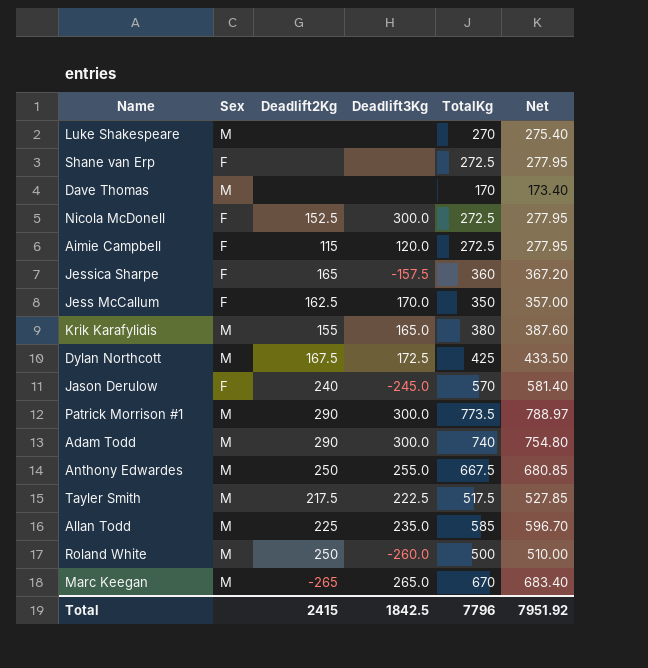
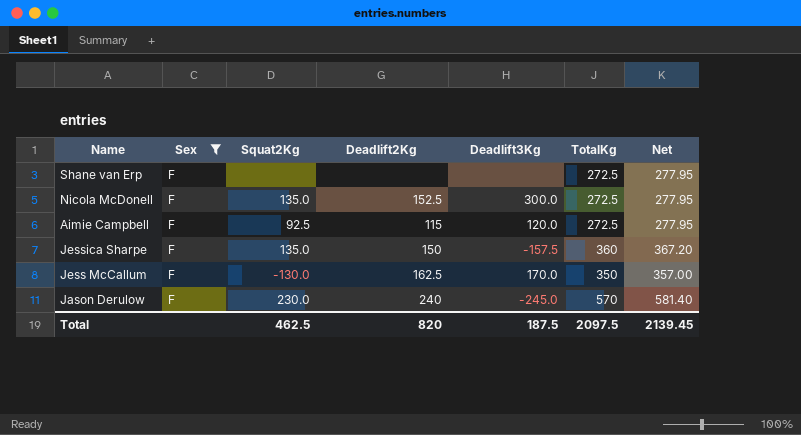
filter: none -> Sex = F
column Squat2Kg | position: none -> 3
Jessica Sharpe | Deadlift2Kg: 165 -> 150
Total | Deadlift2Kg: 2415 -> 820
Total | Deadlift3Kg: 1842.5 -> 187.5
Total | TotalKg: 7796 -> 2097.5
Total | Net: 7951.92 -> 2139.45

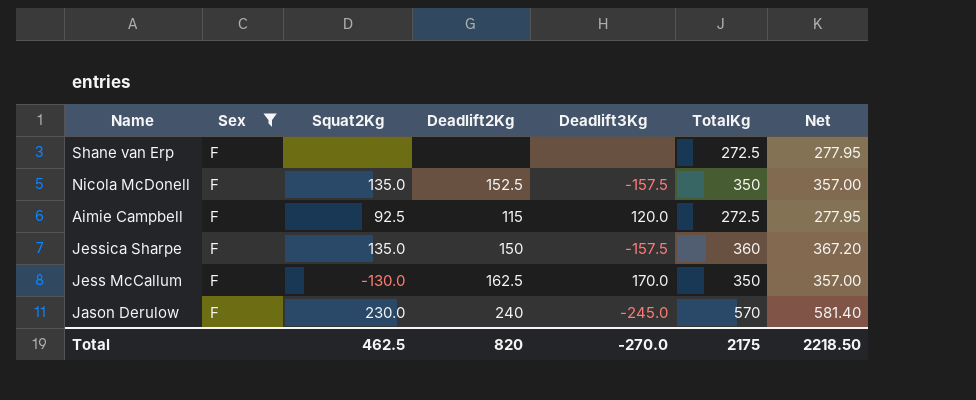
Nicola McDonell | Deadlift3Kg: 300.0 -> -157.5
Nicola McDonell | TotalKg: 272.5 -> 350
Nicola McDonell | Net: 277.95 -> 357.00
Total | Deadlift3Kg: 187.5 -> -270.0
Total | TotalKg: 2097.5 -> 2175
Total | Net: 2139.45 -> 2218.50

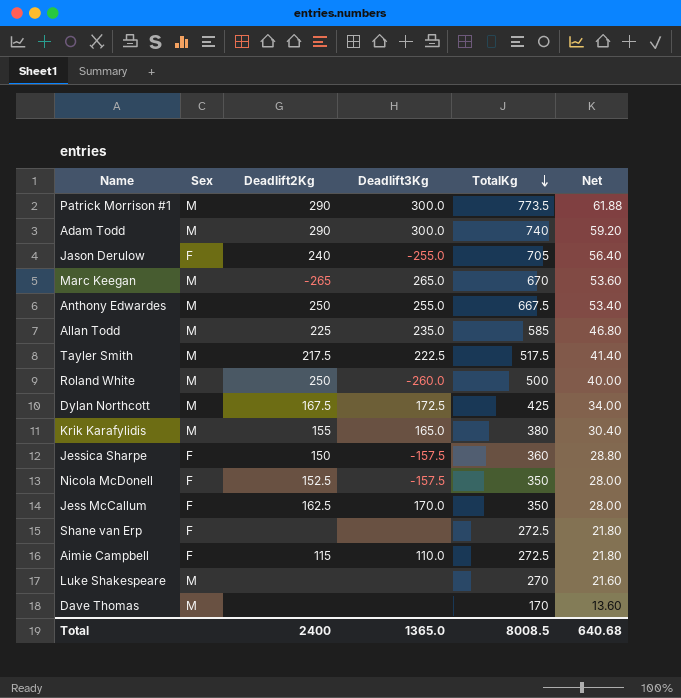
filter: Sex = F -> none
row order: none -> TotalKg descending
column Squat2Kg | position: 3 -> none
column Net | formula: [TotalKg] * 1.02 -> [TotalKg] * 0.08
Jason Derulow | Deadlift3Kg: -245.0 -> -255.0
Jason Derulow | TotalKg: 570 -> 705
Aimie Campbell | Deadlift3Kg: 120.0 -> 110.0
Total | Deadlift2Kg: 820 -> 2400
Total | Deadlift3Kg: -270.0 -> 1365.0
Total | TotalKg: 2175 -> 8008.5
Total | Net: 2218.50 -> 640.68

